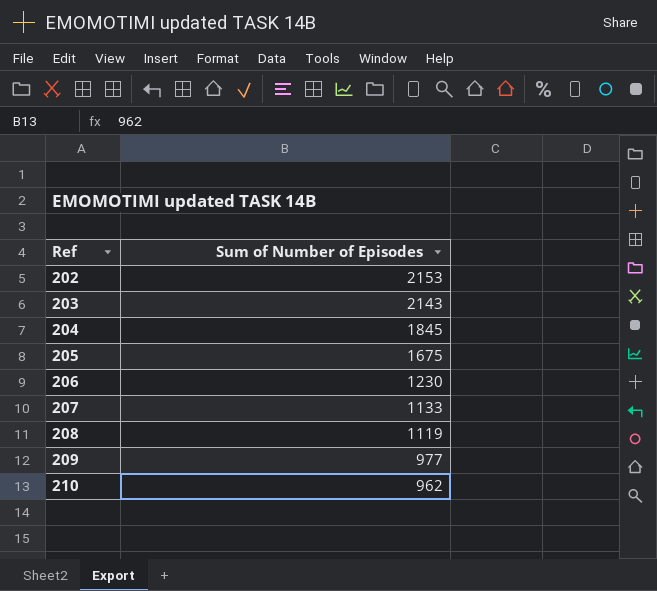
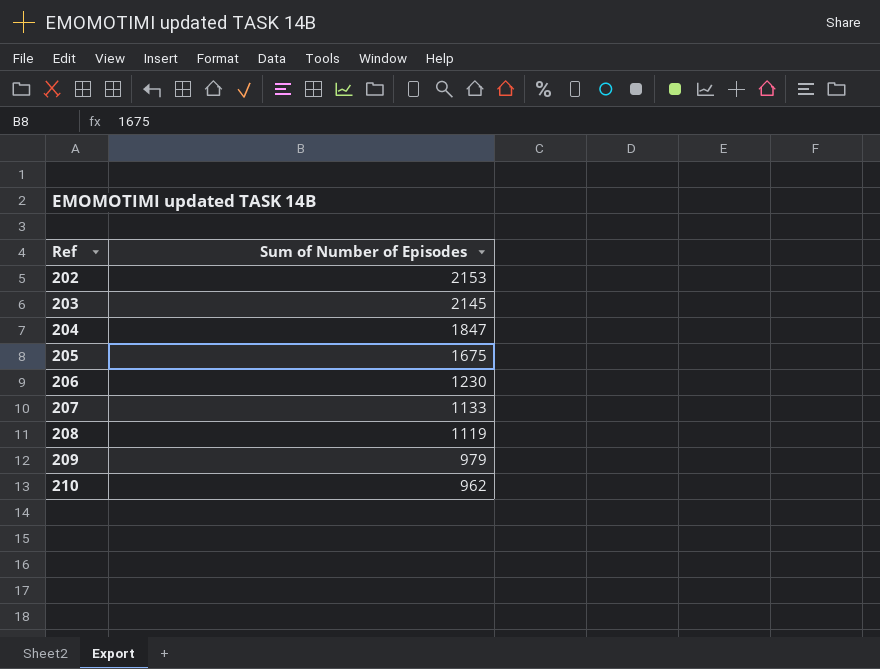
203 | Sum of Number of Episodes: 2143 -> 2145
204 | Sum of Number of Episodes: 1845 -> 1847
209 | Sum of Number of Episodes: 977 -> 979

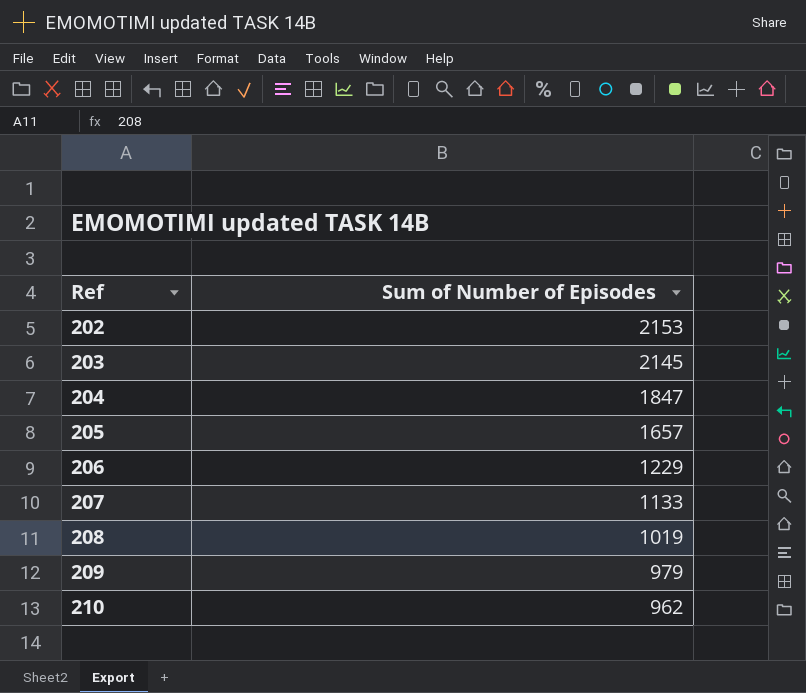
205 | Sum of Number of Episodes: 1675 -> 1657
206 | Sum of Number of Episodes: 1230 -> 1229
208 | Sum of Number of Episodes: 1119 -> 1019

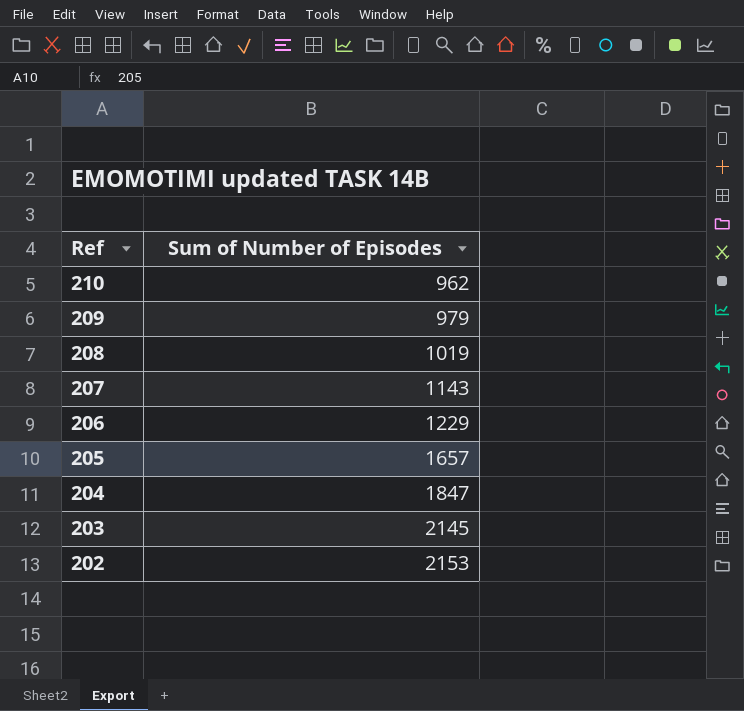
row order: Ref ascending -> Ref descending
207 | Sum of Number of Episodes: 1133 -> 1143

